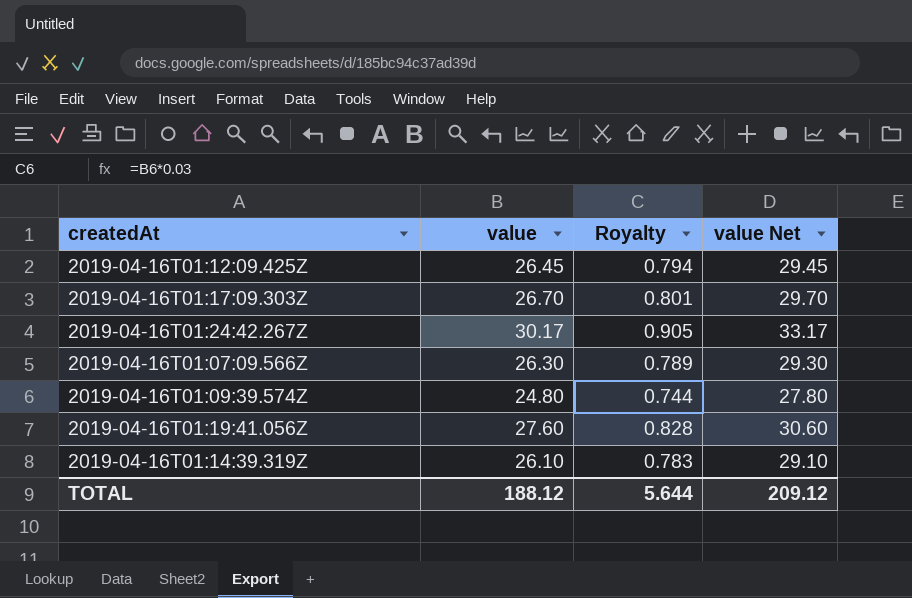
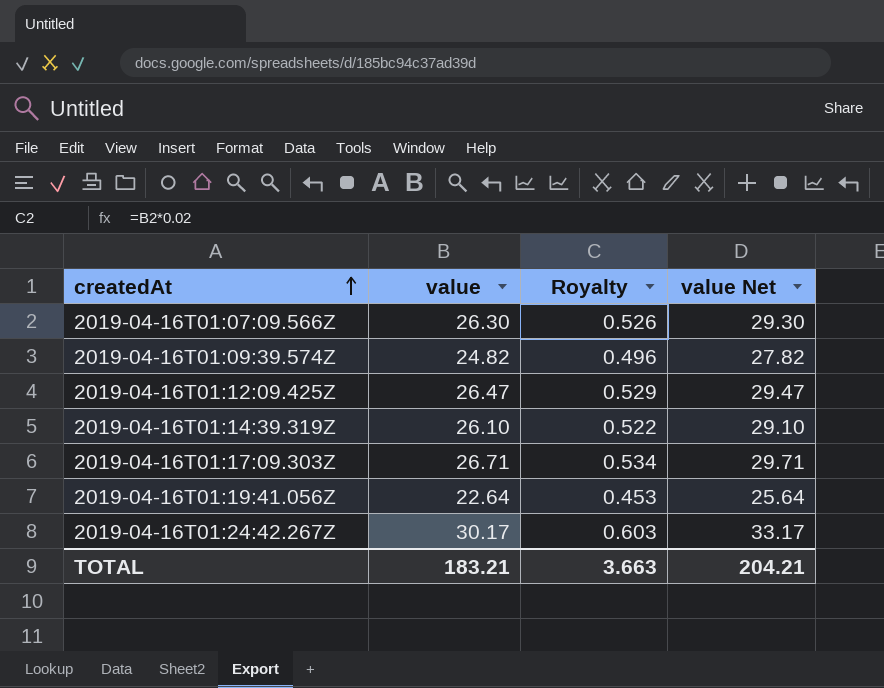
row order: none -> createdAt ascending
column Royalty | formula: [value] * 0.03 -> [value] * 0.02
2019-04-16T01:09:39.574Z | value: 24.80 -> 24.82
2019-04-16T01:09:39.574Z | value Net: 27.80 -> 27.82
2019-04-16T01:12:09.425Z | value: 26.45 -> 26.47
2019-04-16T01:12:09.425Z | value Net: 29.45 -> 29.47
2019-04-16T01:17:09.303Z | value: 26.70 -> 26.71
2019-04-16T01:17:09.303Z | value Net: 29.70 -> 29.71
2019-04-16T01:19:41.056Z | value: 27.60 -> 22.64
2019-04-16T01:19:41.056Z | value Net: 30.60 -> 25.64
TOTAL | value: 188.12 -> 183.21
TOTAL | Royalty: 5.644 -> 3.663
TOTAL | value Net: 209.12 -> 204.21

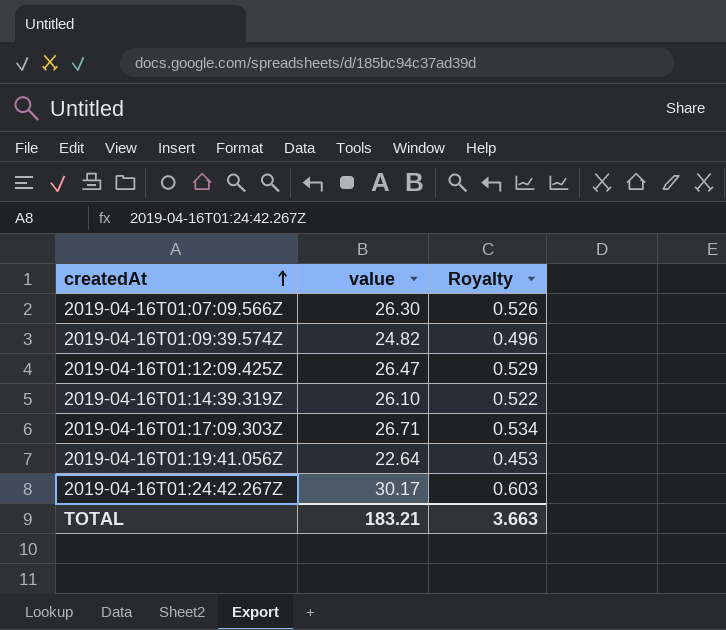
column value Net | formula: [value] + 3 -> none

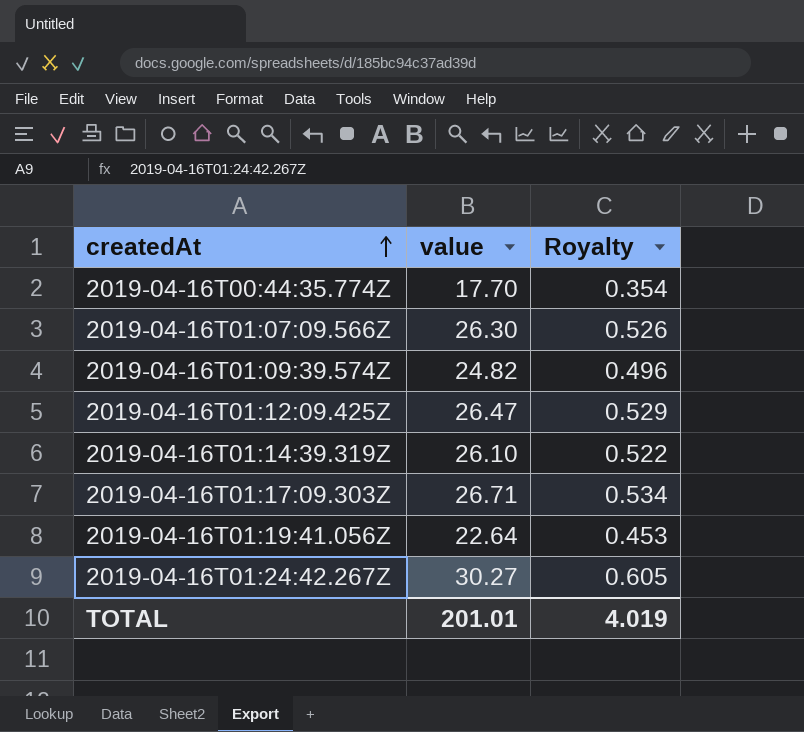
row 2019-04-16T00:44:35.774Z: none -> 17.70 | 0.354
2019-04-16T01:24:42.267Z | value: 30.17 -> 30.27
2019-04-16T01:24:42.267Z | Royalty: 0.603 -> 0.605
TOTAL | value: 183.21 -> 201.01
TOTAL | Royalty: 3.663 -> 4.019

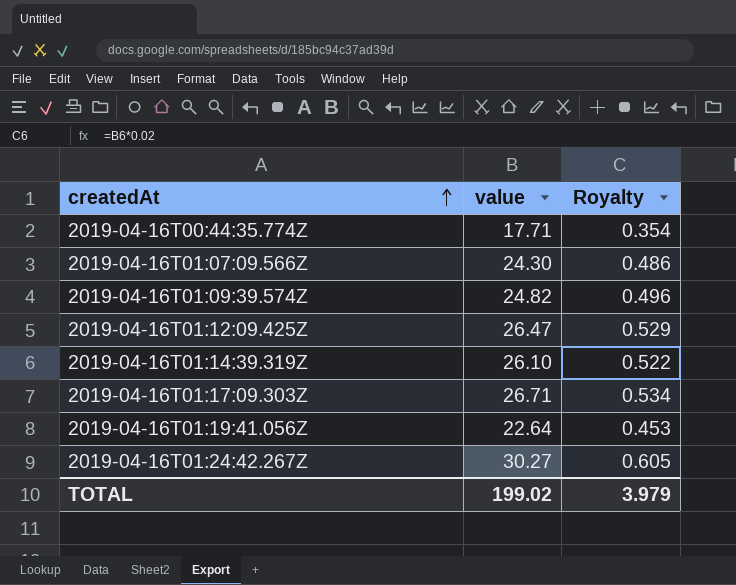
2019-04-16T00:44:35.774Z | value: 17.70 -> 17.71
2019-04-16T01:07:09.566Z | value: 26.30 -> 24.30
2019-04-16T01:07:09.566Z | Royalty: 0.526 -> 0.486
TOTAL | value: 201.01 -> 199.02
TOTAL | Royalty: 4.019 -> 3.979

